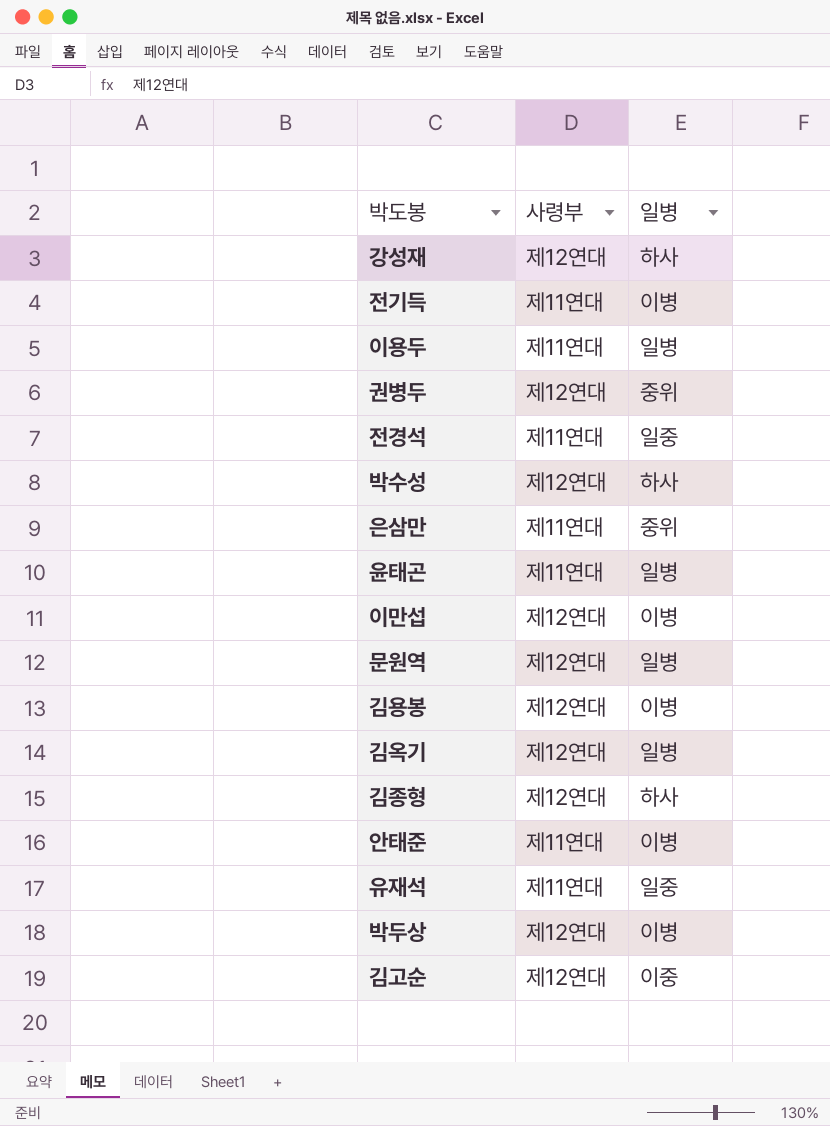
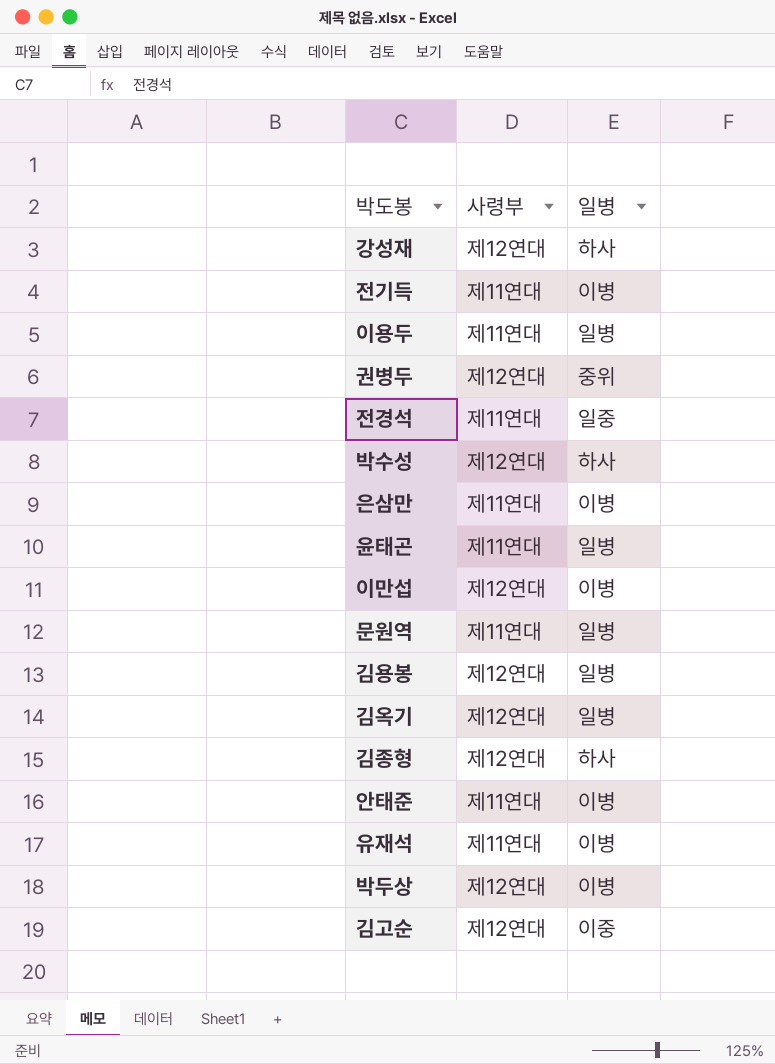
은삼만 | 일병: 중위 -> 이병
문원역 | 사령부: 제12연대 -> 제11연대
김용봉 | 일병: 이병 -> 일병
유재석 | 일병: 일중 -> 이병

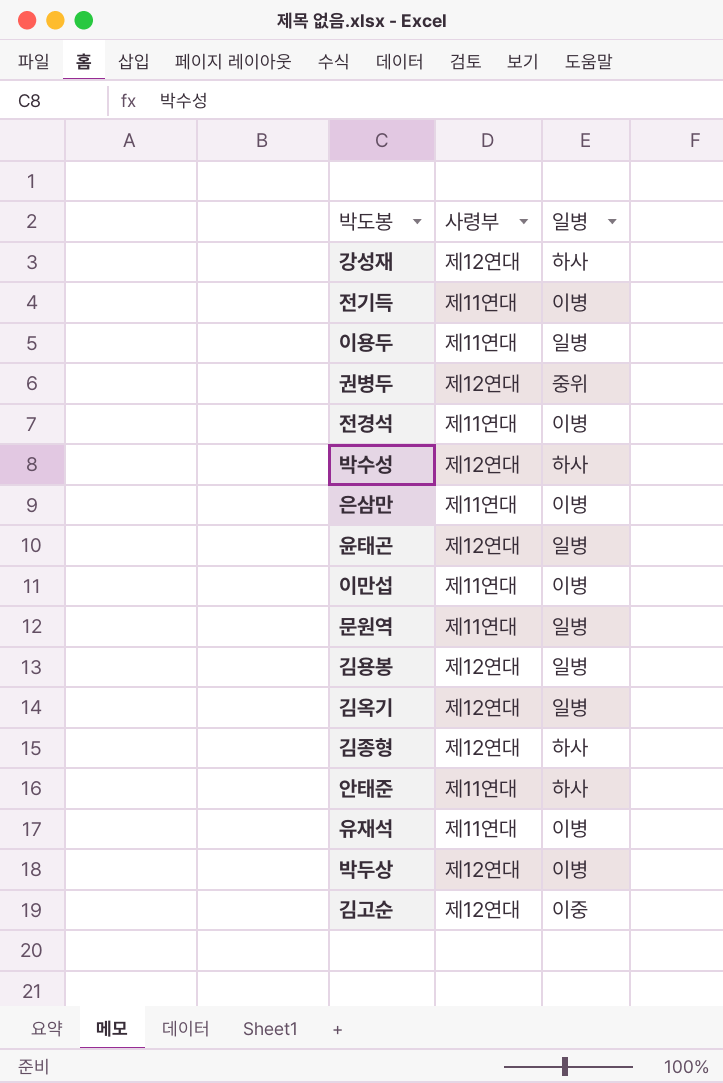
전경석 | 일병: 일중 -> 이병
윤태곤 | 사령부: 제11연대 -> 제12연대
이만섭 | 사령부: 제12연대 -> 제11연대
안태준 | 일병: 이병 -> 하사

